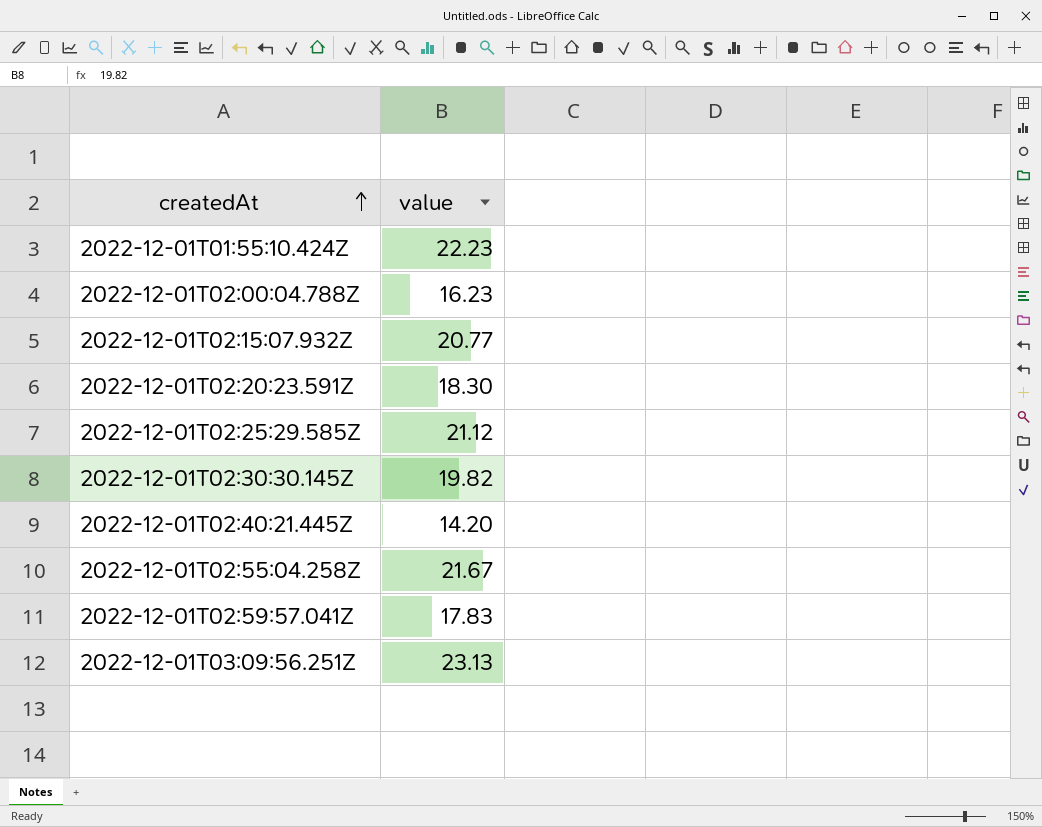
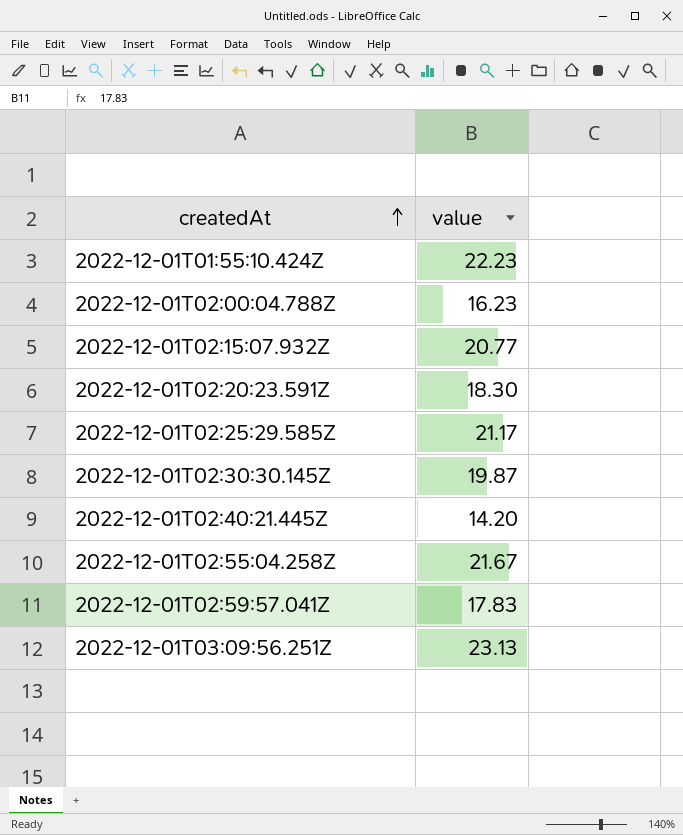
2022-12-01T02:25:29.585Z | value: 21.12 -> 21.17
2022-12-01T02:30:30.145Z | value: 19.82 -> 19.87

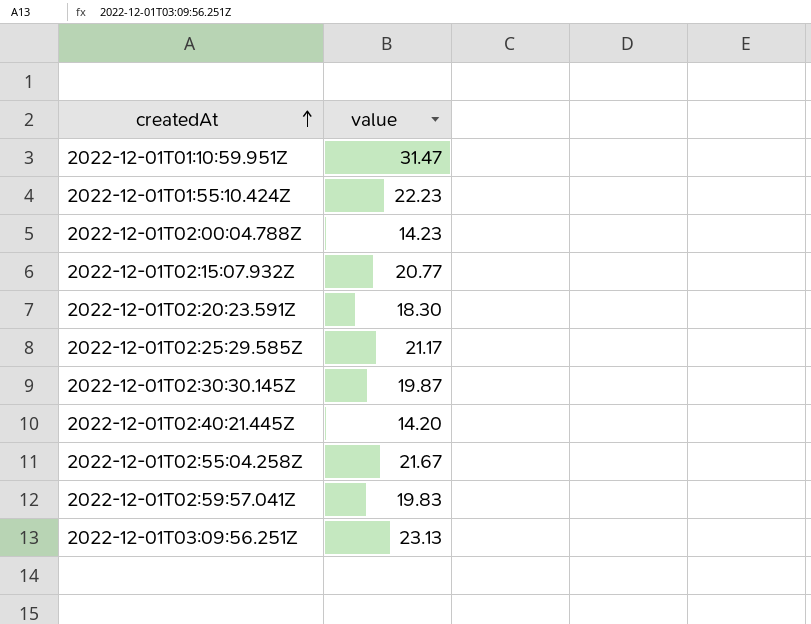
row 2022-12-01T01:10:59.951Z: none -> 31.47
2022-12-01T02:00:04.788Z | value: 16.23 -> 14.23
2022-12-01T02:59:57.041Z | value: 17.83 -> 19.83

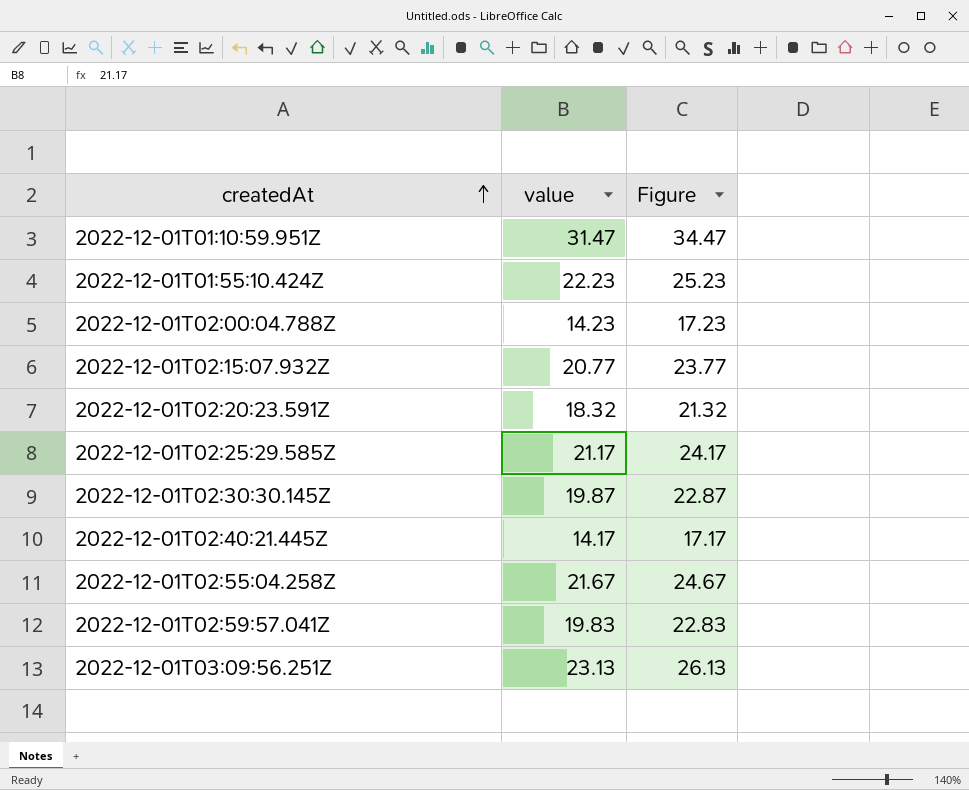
column Figure | formula: none -> [value] + 3
2022-12-01T02:20:23.591Z | value: 18.30 -> 18.32
2022-12-01T02:40:21.445Z | value: 14.20 -> 14.17

